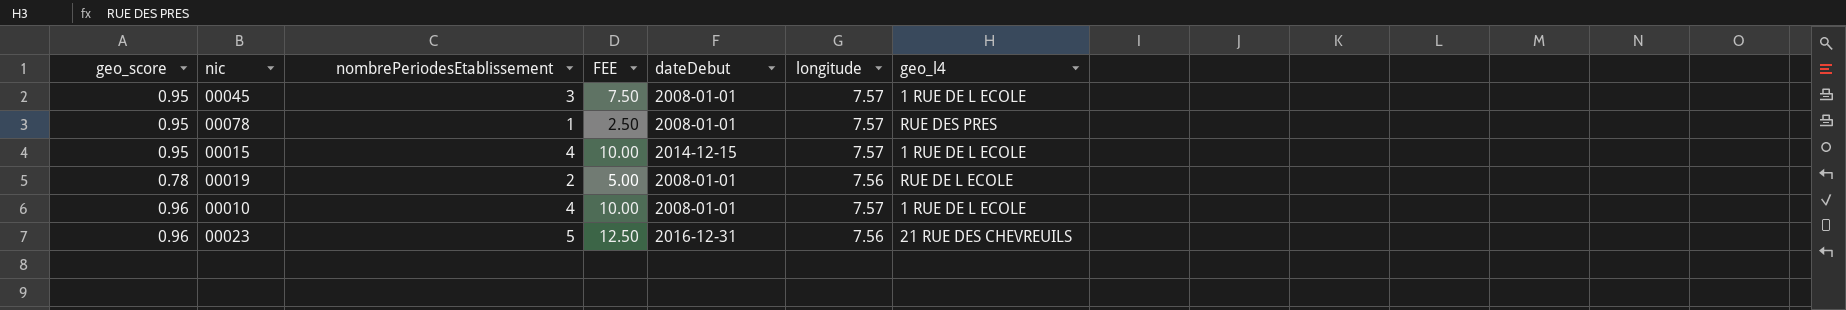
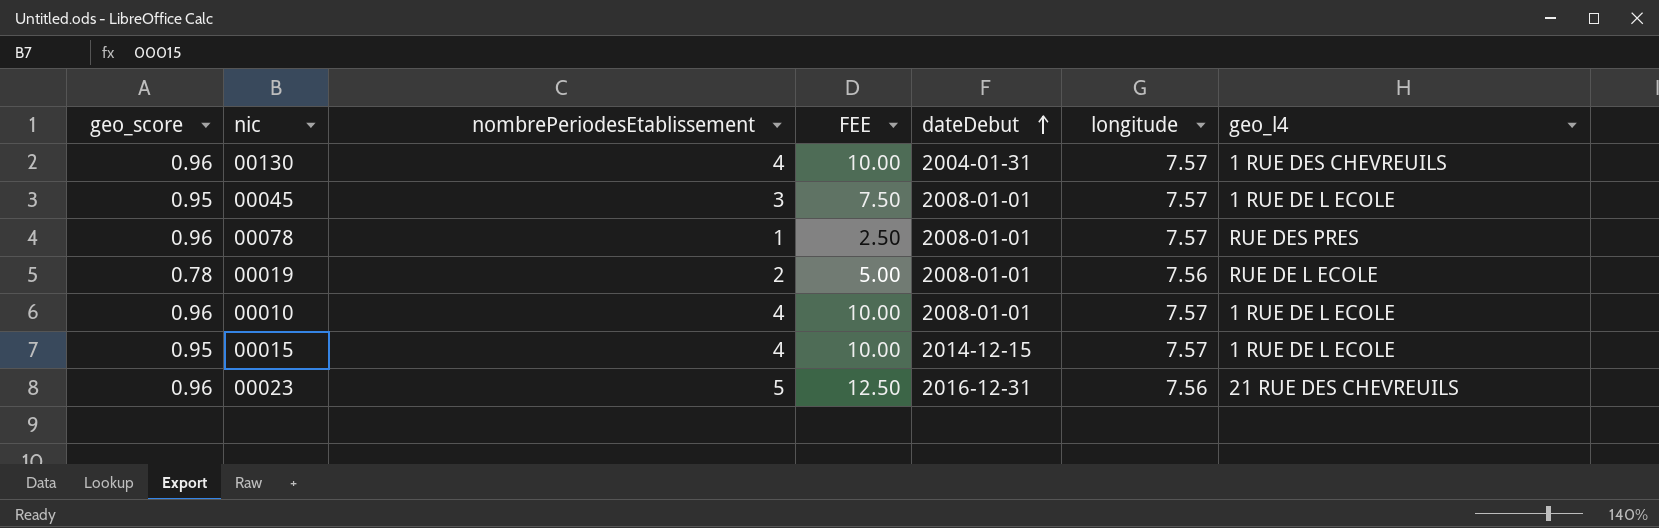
row order: none -> dateDebut ascending
row 00130: none -> 0.96 | 4 | 10.00 | 2004-01-31 | 7.57 | 1 RUE DES CHEVREUILS
00078 | geo_score: 0.95 -> 0.96

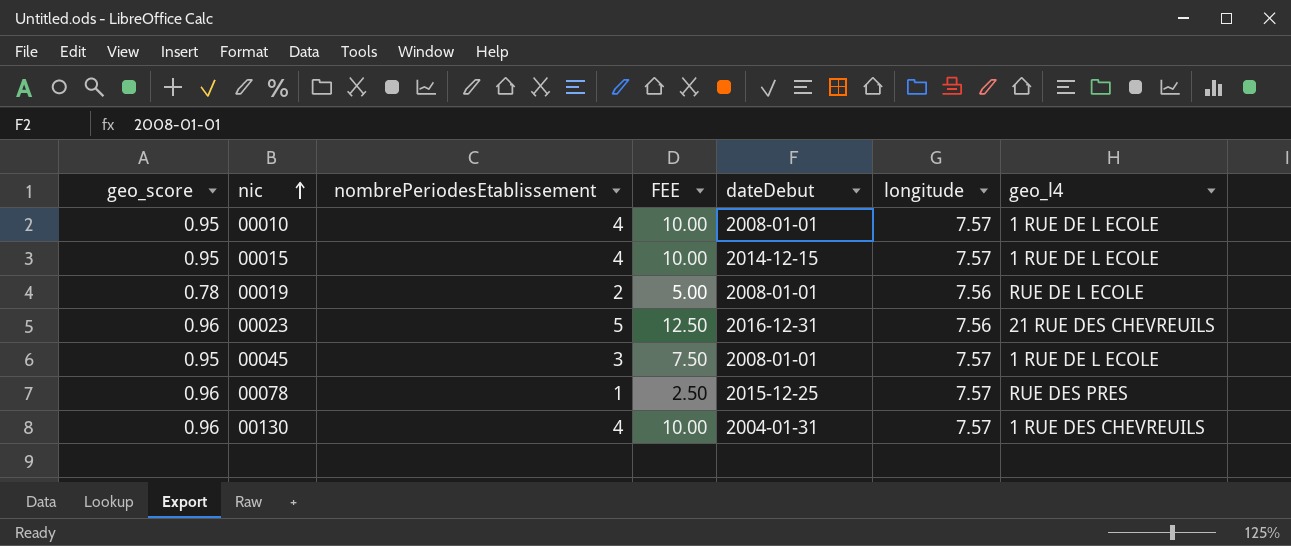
row order: dateDebut ascending -> nic ascending
00010 | geo_score: 0.96 -> 0.95
00078 | dateDebut: 2008-01-01 -> 2015-12-25

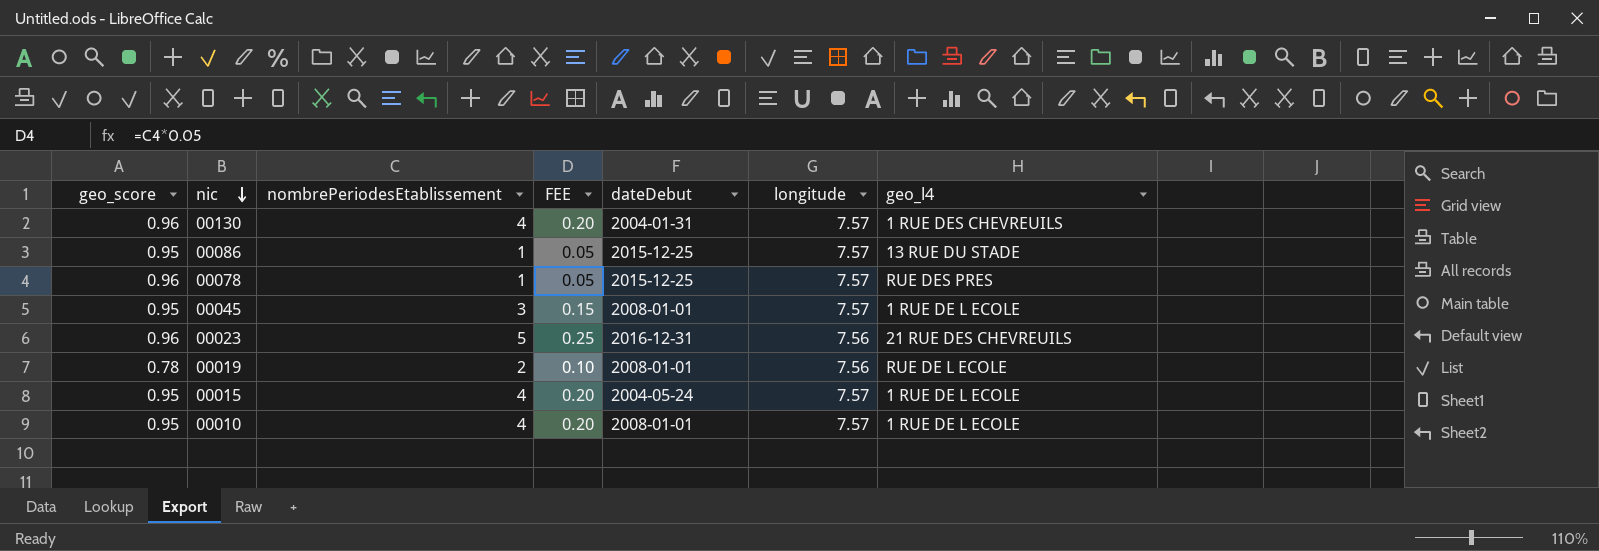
row order: nic ascending -> nic descending
column FEE | formula: [nombrePeriodesEtablissement] * 2.5 -> [nombrePeriodesEtablissement] * 0.05
row 00086: none -> 0.95 | 1 | 0.05 | 2015-12-25 | 7.57 | 13 RUE DU STADE
00015 | dateDebut: 2014-12-15 -> 2004-05-24

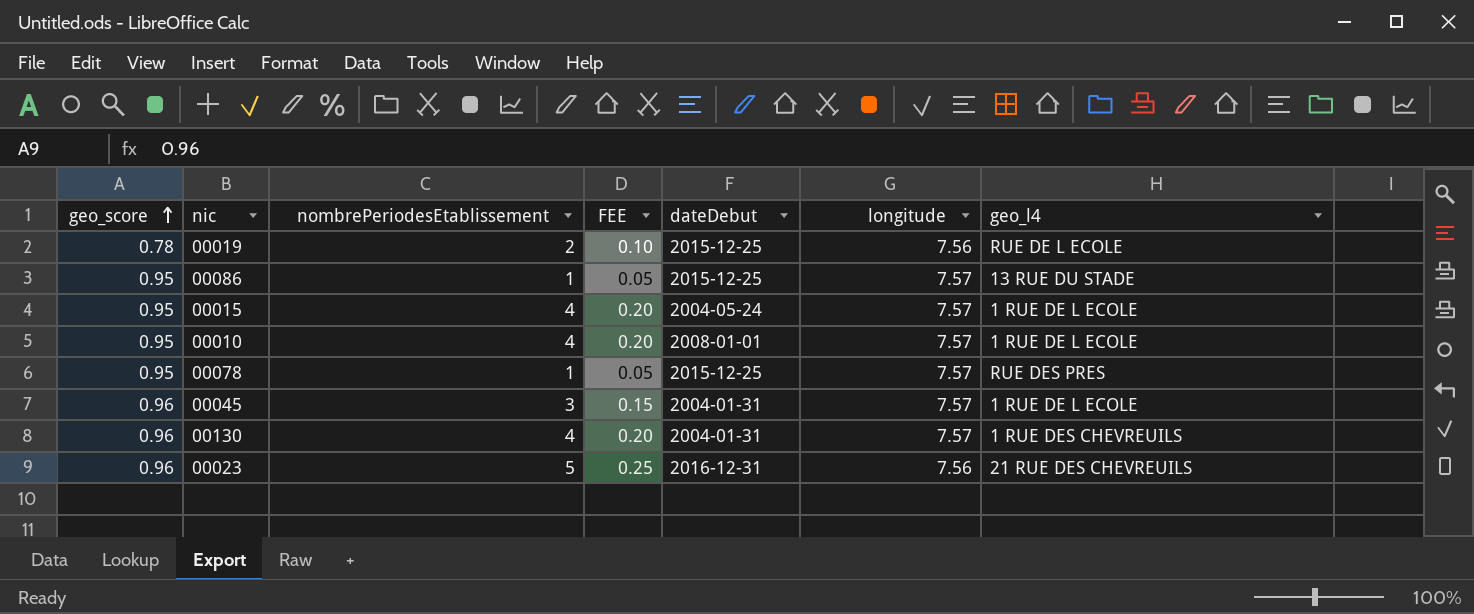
row order: nic descending -> geo_score ascending
00019 | dateDebut: 2008-01-01 -> 2015-12-25
00078 | geo_score: 0.96 -> 0.95
00045 | geo_score: 0.95 -> 0.96
00045 | dateDebut: 2008-01-01 -> 2004-01-31

